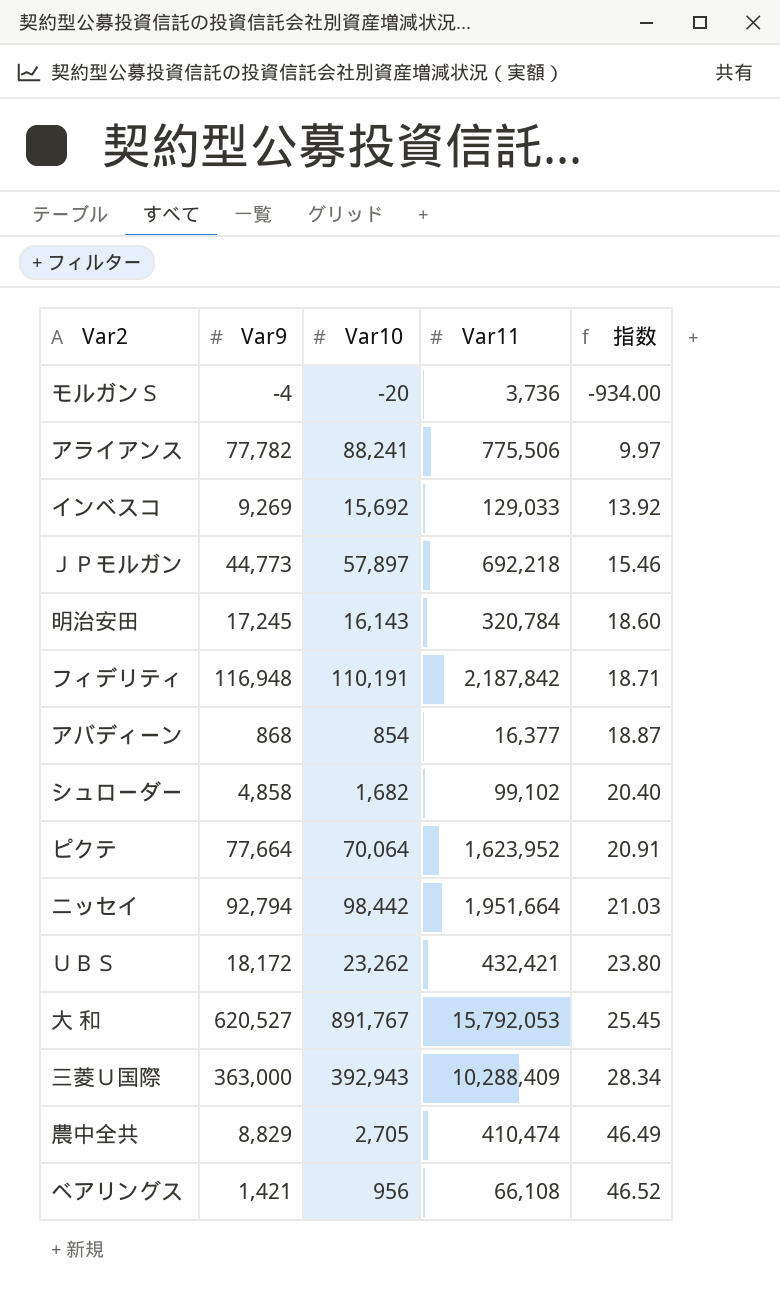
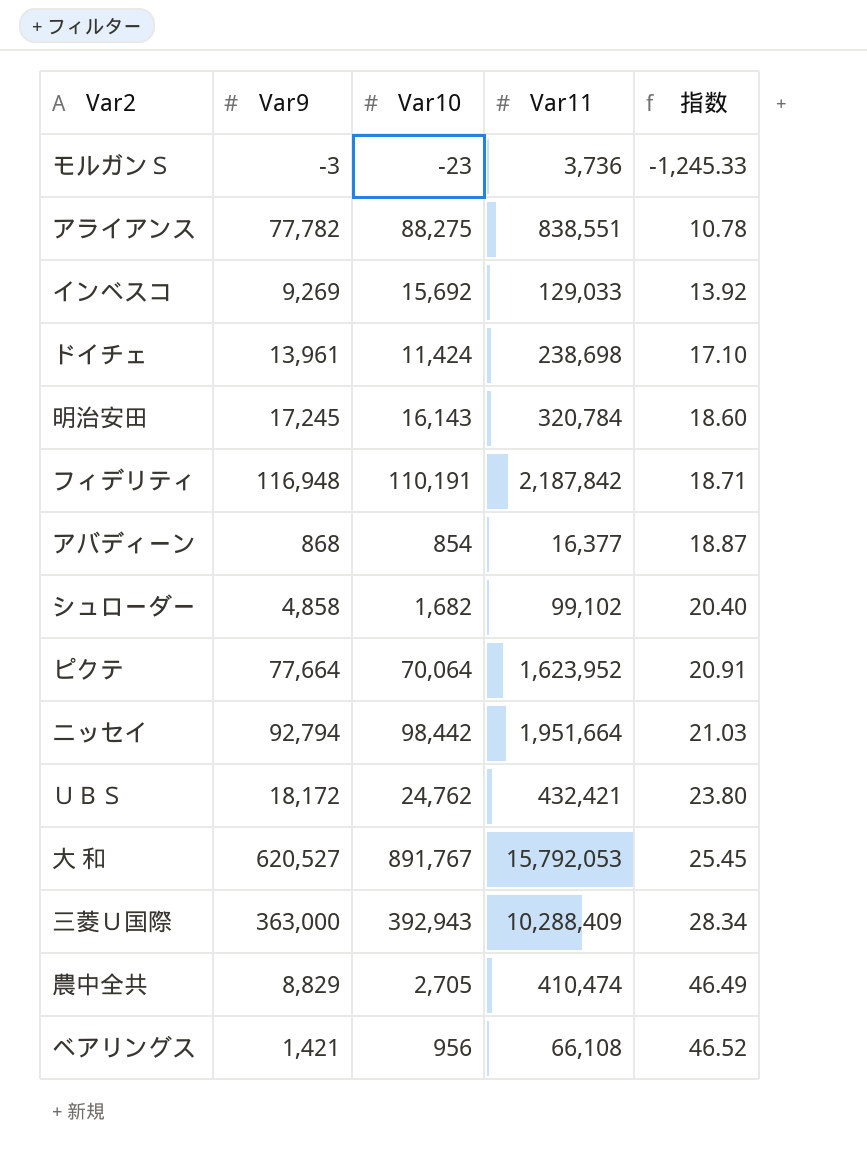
row ＪＰモルガン: 44,773 | 57,897 | 692,218 | 15.46 -> none
モルガンＳ | Var9: -4 -> -3
モルガンＳ | Var10: -20 -> -23
モルガンＳ | 指数: -934.00 -> -1,245.33
アライアンス | Var10: 88,241 -> 88,275
アライアンス | Var11: 775,506 -> 838,551
アライアンス | 指数: 9.97 -> 10.78
row ドイチェ: none -> 13,961 | 11,424 | 238,698 | 17.10
ＵＢＳ | Var10: 23,262 -> 24,762

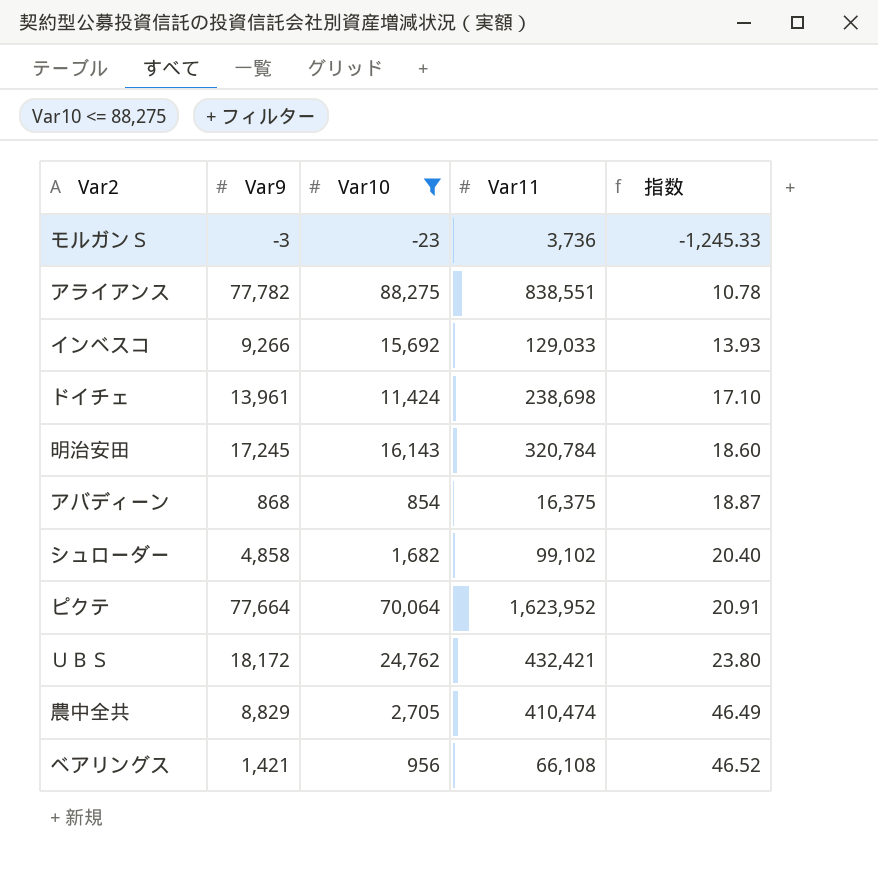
filter: none -> Var10 <= 88,275
インベスコ | Var9: 9,269 -> 9,266
インベスコ | 指数: 13.92 -> 13.93
アバディーン | Var11: 16,377 -> 16,375

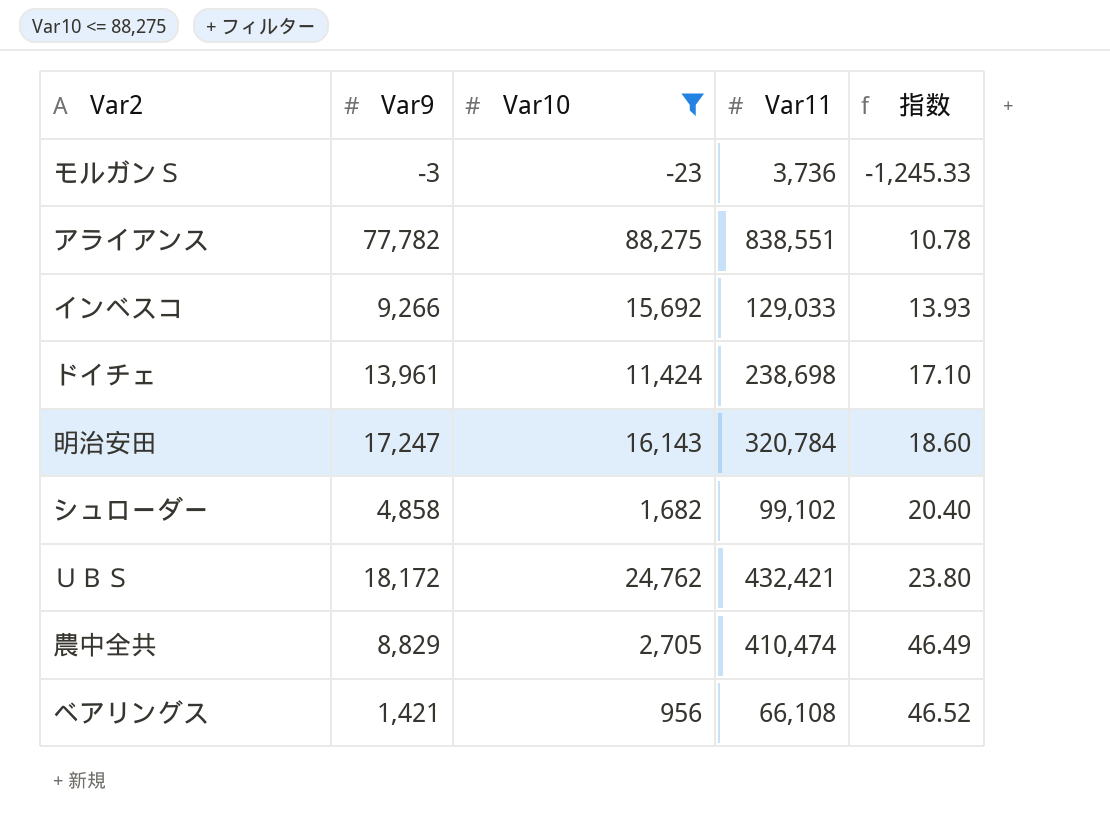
row アバディーン: 868 | 854 | 16,375 | 18.87 -> none
row ピクテ: 77,664 | 70,064 | 1,623,952 | 20.91 -> none
明治安田 | Var9: 17,245 -> 17,247

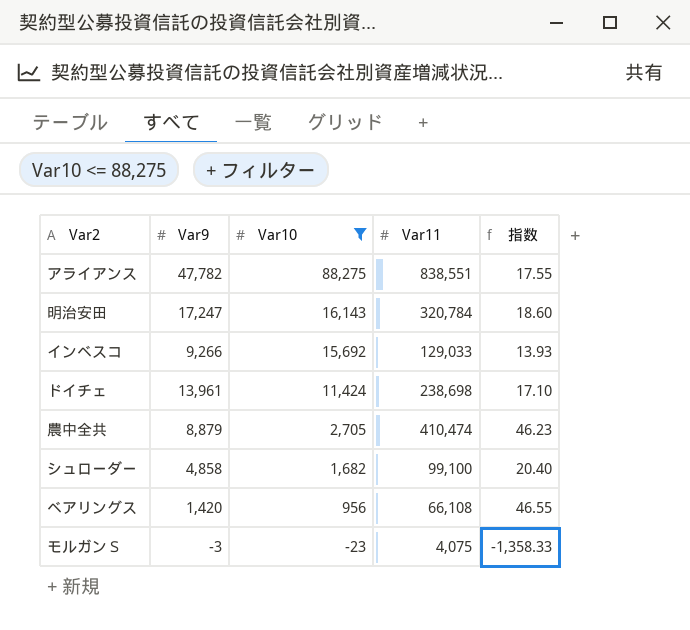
row order: 指数 ascending -> Var10 descending
row ＵＢＳ: 18,172 | 24,762 | 432,421 | 23.80 -> none
アライアンス | Var9: 77,782 -> 47,782
アライアンス | 指数: 10.78 -> 17.55
農中全共 | Var9: 8,829 -> 8,879
農中全共 | 指数: 46.49 -> 46.23
シュローダー | Var11: 99,102 -> 99,100
ベアリングス | Var9: 1,421 -> 1,420
ベアリングス | 指数: 46.52 -> 46.55
モルガンＳ | Var11: 3,736 -> 4,075
モルガンＳ | 指数: -1,245.33 -> -1,358.33

